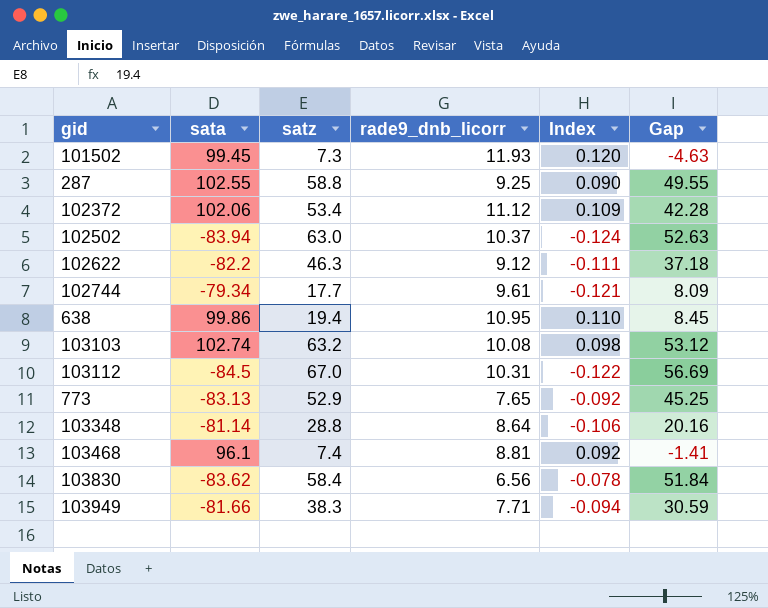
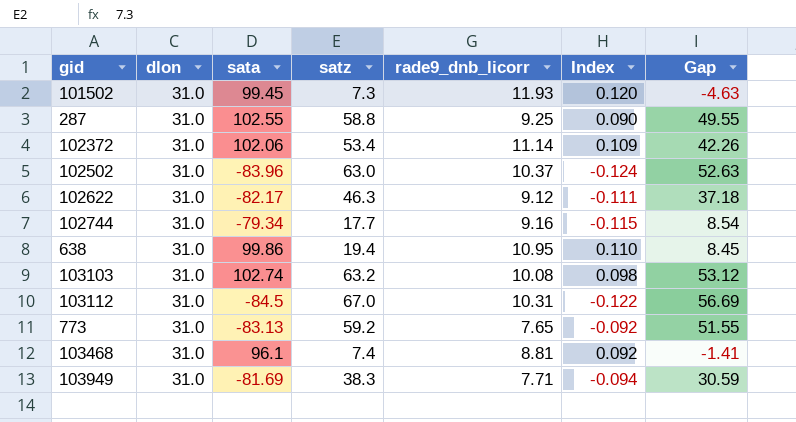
column dlon | position: none -> 2
row 103348: -81.14 | 28.8 | 8.64 | -0.106 | 20.16 -> none
row 103830: -83.62 | 58.4 | 6.56 | -0.078 | 51.84 -> none
102372 | rade9_dnb_licorr: 11.12 -> 11.14
102372 | Gap: 42.28 -> 42.26
102502 | sata: -83.94 -> -83.96
102622 | sata: -82.2 -> -82.17
102744 | rade9_dnb_licorr: 9.61 -> 9.16
102744 | Index: -0.121 -> -0.115
102744 | Gap: 8.09 -> 8.54
773 | satz: 52.9 -> 59.2
773 | Gap: 45.25 -> 51.55
103949 | sata: -81.66 -> -81.69

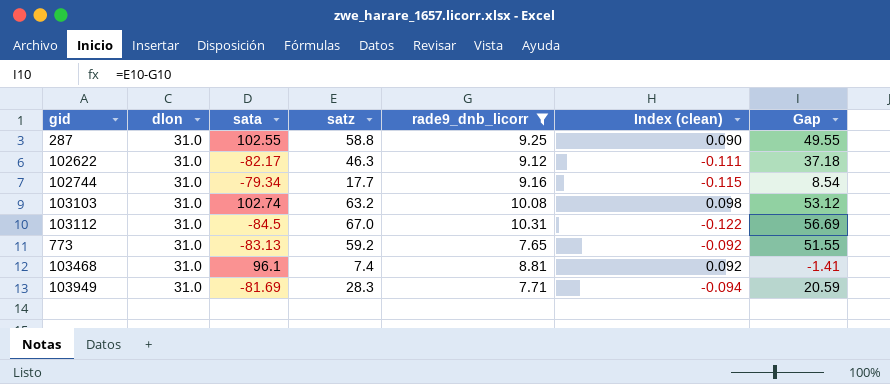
filter: none -> rade9_dnb_licorr <= 10.31
column name: Index -> Index (clean)
103949 | satz: 38.3 -> 28.3
103949 | Gap: 30.59 -> 20.59

